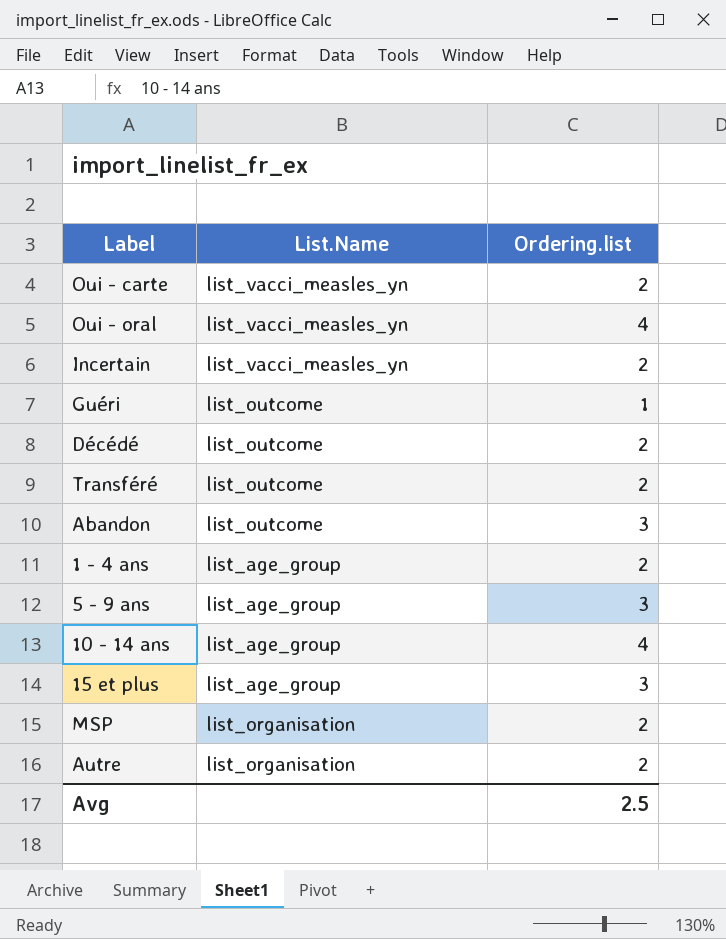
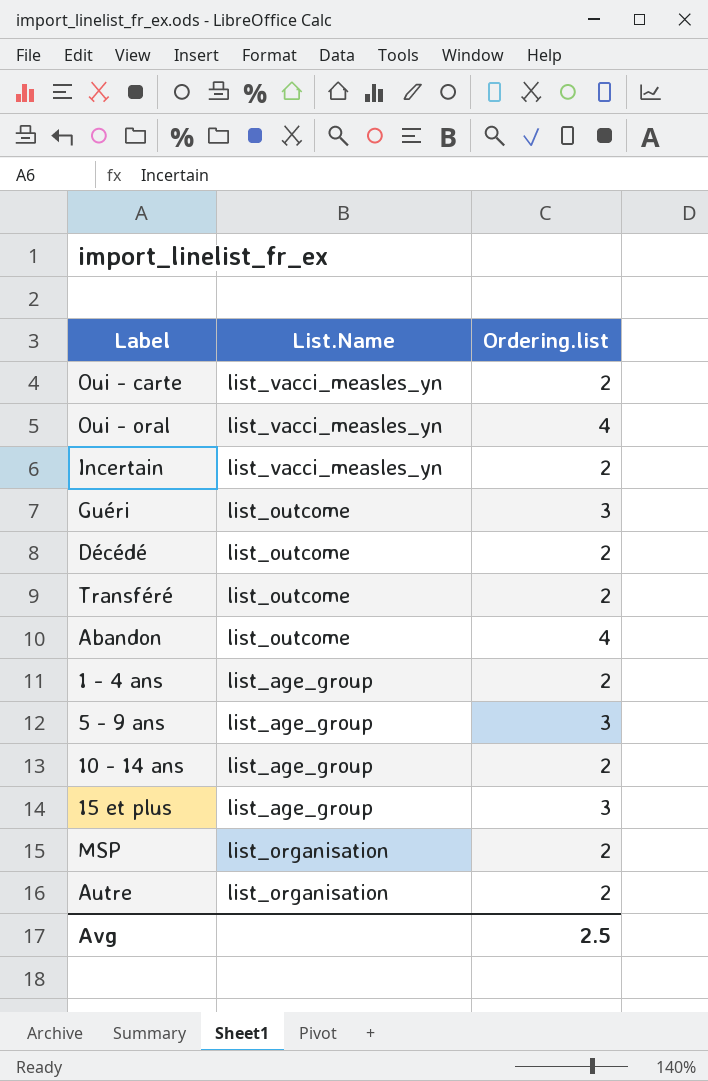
Guéri | Ordering.list: 1 -> 3
Abandon | Ordering.list: 3 -> 4
10 - 14 ans | Ordering.list: 4 -> 2

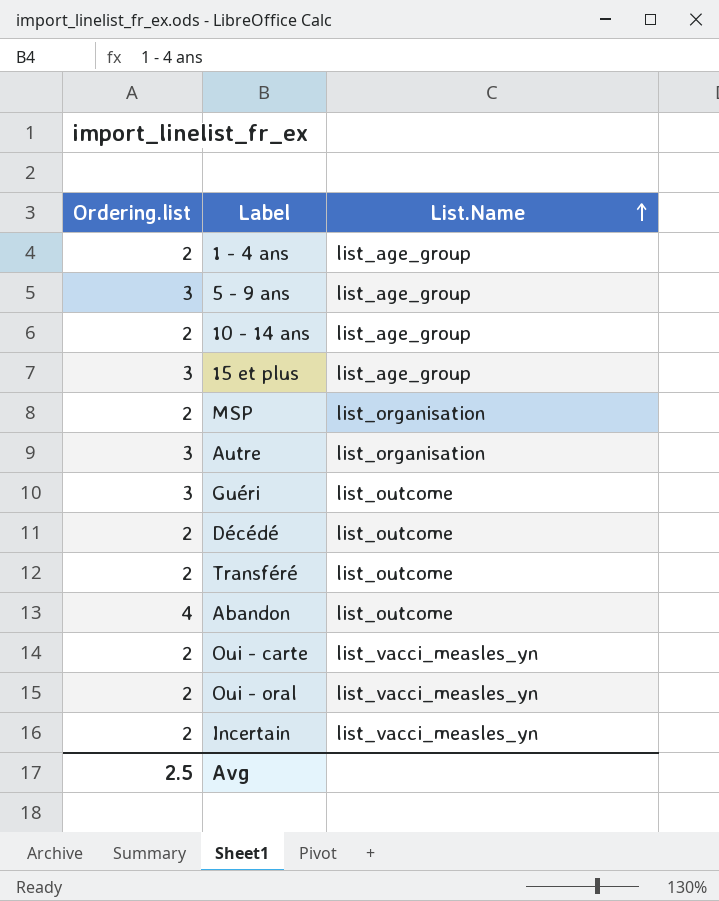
row order: none -> List.Name ascending
column Ordering.list | position: 3 -> 1
Autre | Ordering.list: 2 -> 3
Oui - oral | Ordering.list: 4 -> 2

